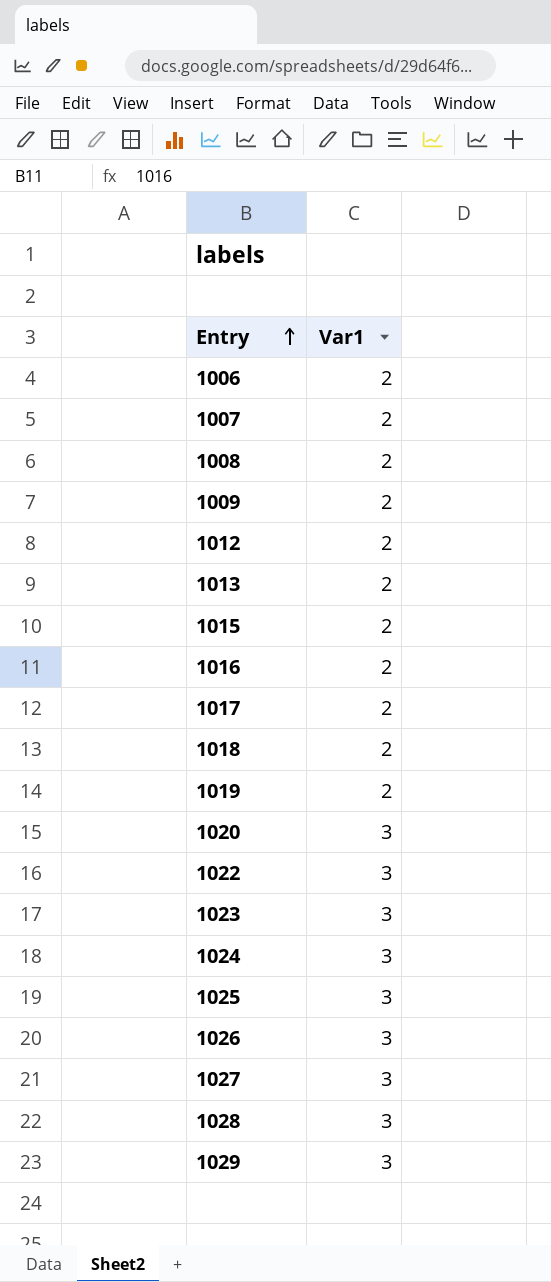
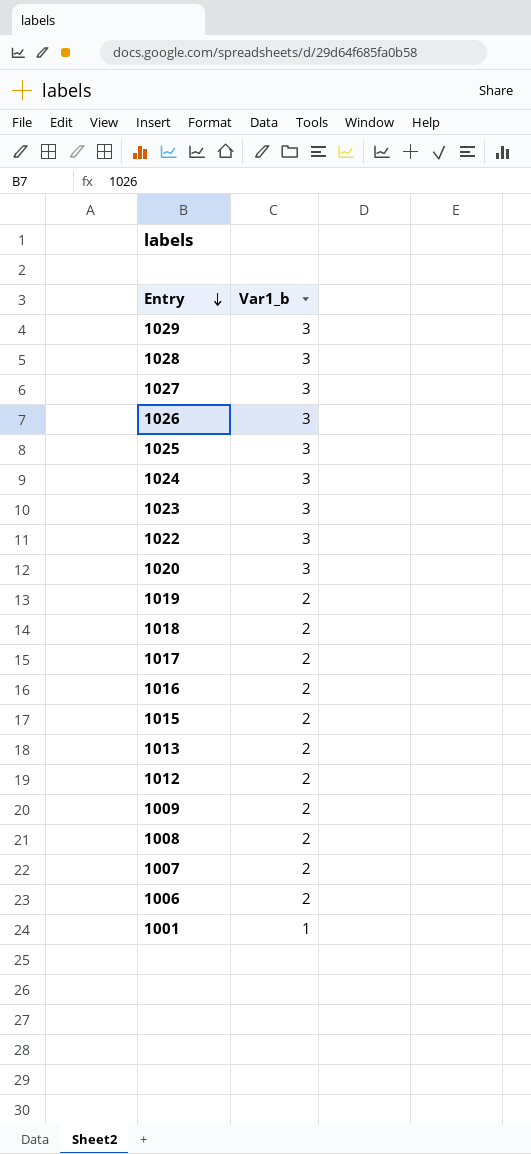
row order: Entry ascending -> Entry descending
column name: Var1 -> Var1_b
row 1001: none -> 1

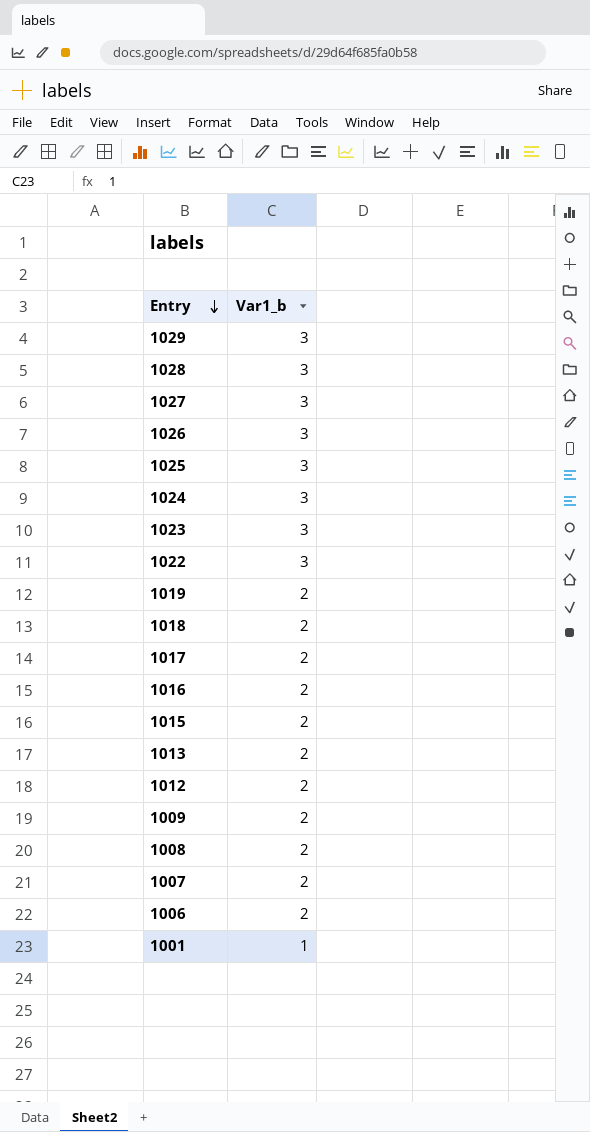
row 1020: 3 -> none

